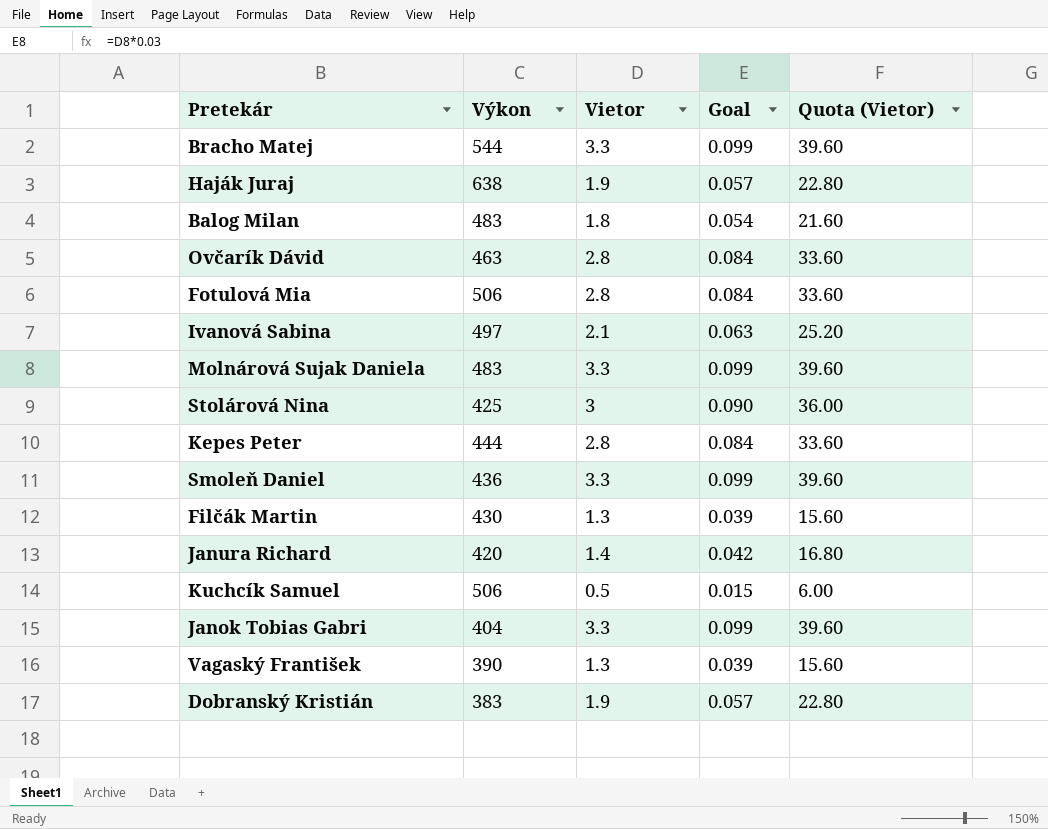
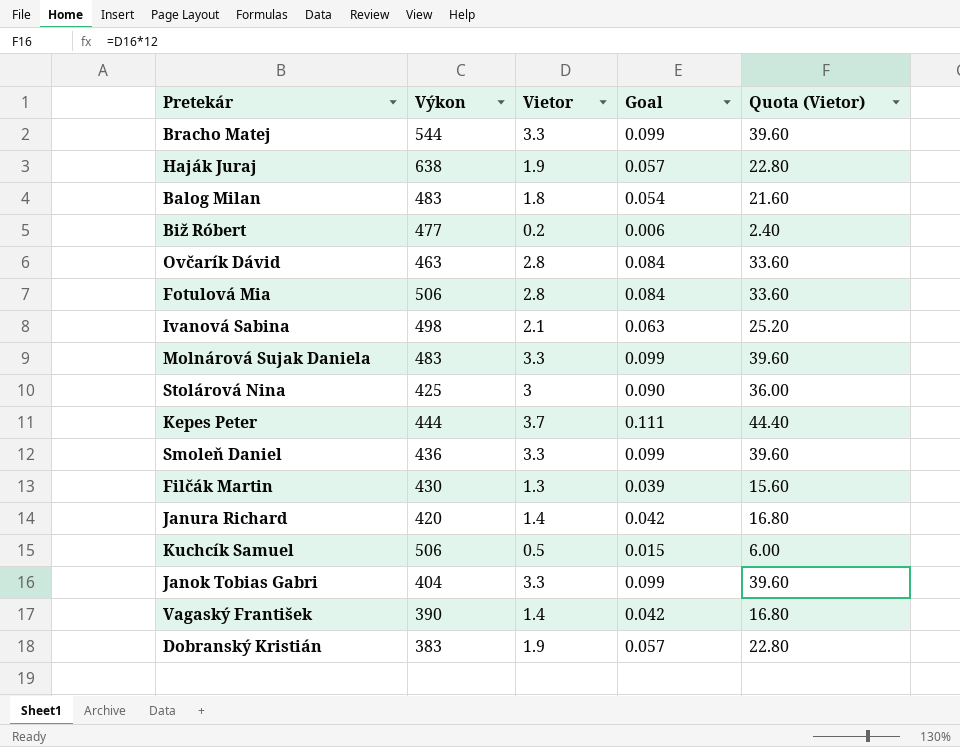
row Biž Róbert: none -> 477 | 0.2 | 0.006 | 2.40
Ivanová Sabina | Výkon: 497 -> 498
Kepes Peter | Vietor: 2.8 -> 3.7
Kepes Peter | Goal: 0.084 -> 0.111
Kepes Peter | Quota (Vietor): 33.60 -> 44.40
Vagaský František | Vietor: 1.3 -> 1.4
Vagaský František | Goal: 0.039 -> 0.042
Vagaský František | Quota (Vietor): 15.60 -> 16.80

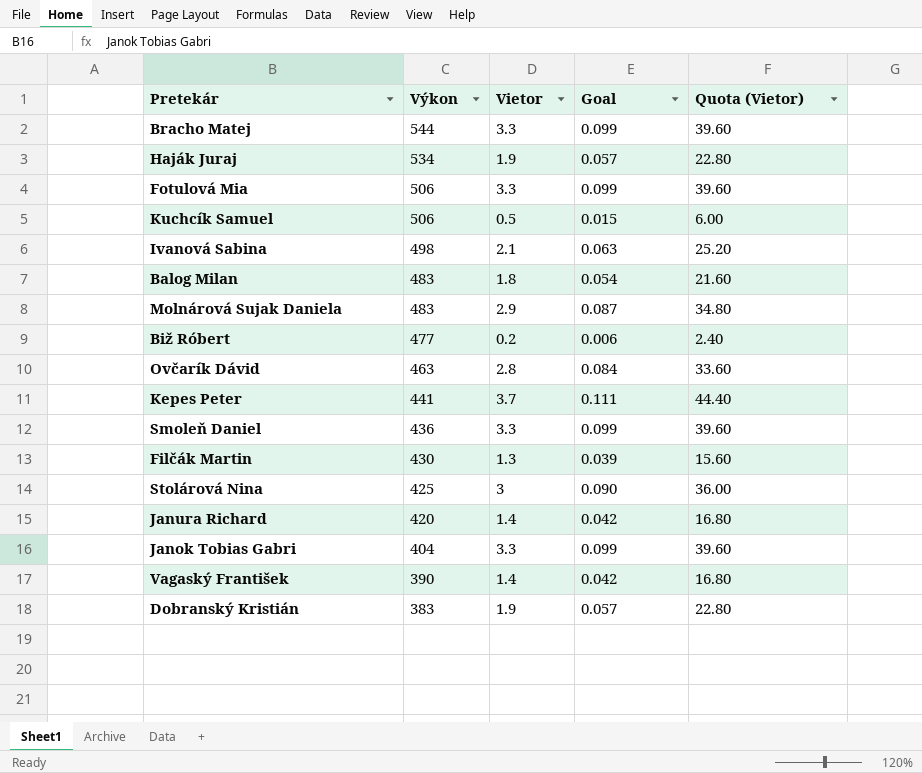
row order: none -> Výkon descending
Haják Juraj | Výkon: 638 -> 534
Fotulová Mia | Vietor: 2.8 -> 3.3
Fotulová Mia | Goal: 0.084 -> 0.099
Fotulová Mia | Quota (Vietor): 33.60 -> 39.60
Molnárová Sujak Daniela | Vietor: 3.3 -> 2.9
Molnárová Sujak Daniela | Goal: 0.099 -> 0.087
Molnárová Sujak Daniela | Quota (Vietor): 39.60 -> 34.80
Kepes Peter | Výkon: 444 -> 441

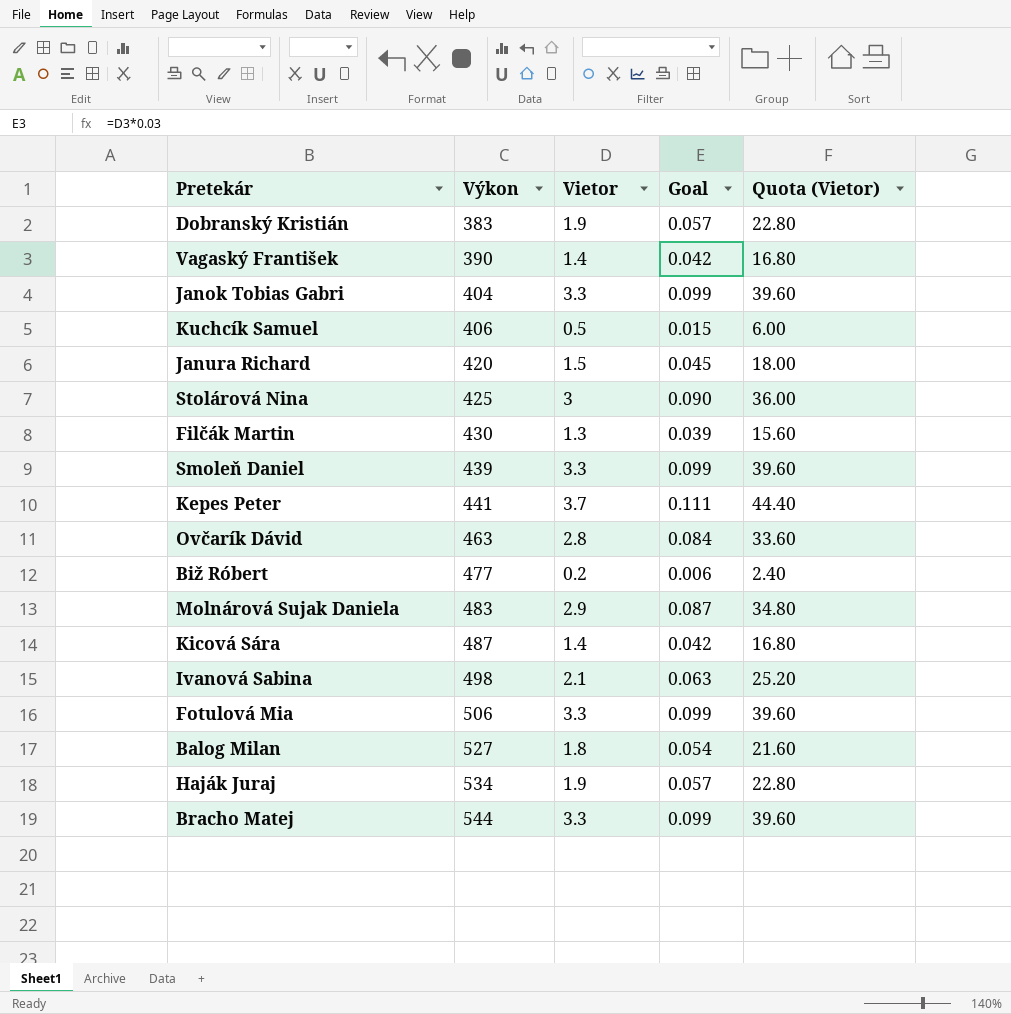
row order: Výkon descending -> Výkon ascending
Kuchcík Samuel | Výkon: 506 -> 406
Janura Richard | Vietor: 1.4 -> 1.5
Janura Richard | Goal: 0.042 -> 0.045
Janura Richard | Quota (Vietor): 16.80 -> 18.00
Smoleň Daniel | Výkon: 436 -> 439
row Kicová Sára: none -> 487 | 1.4 | 0.042 | 16.80
Balog Milan | Výkon: 483 -> 527

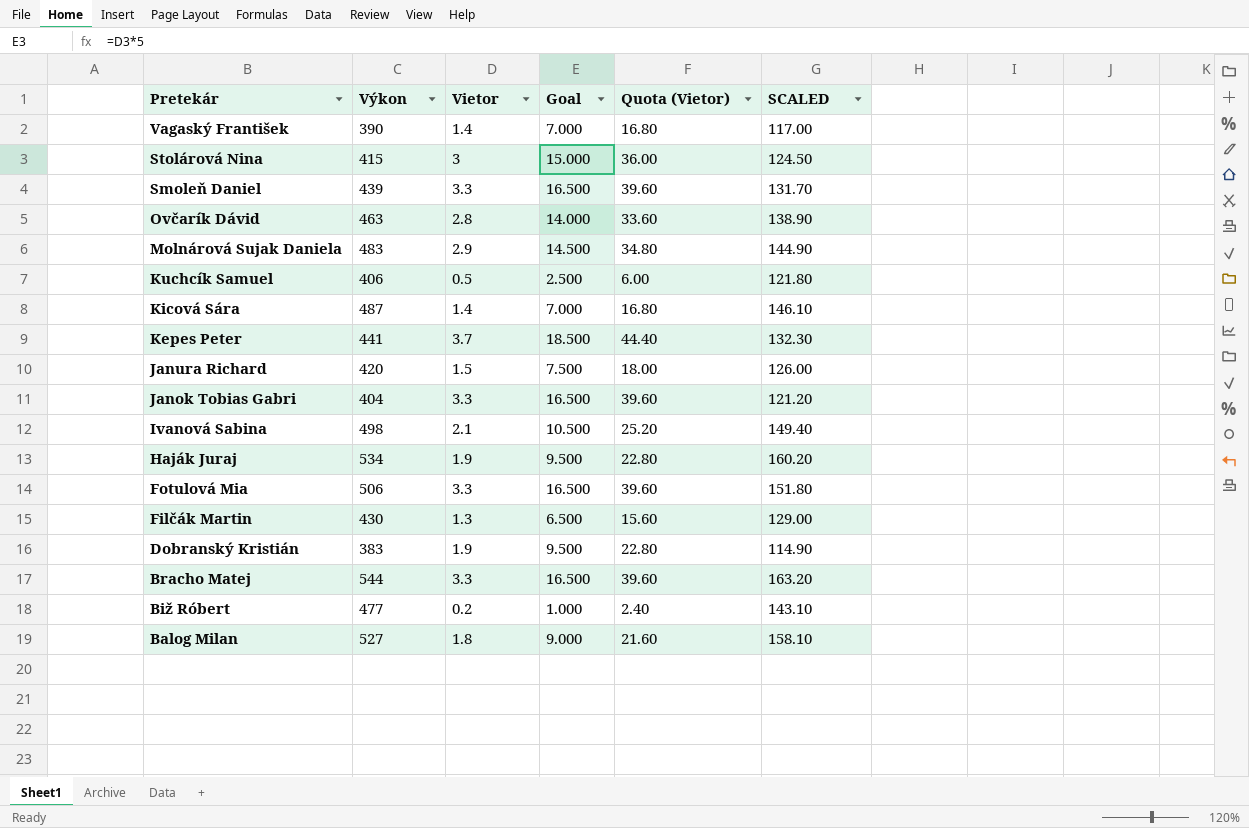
row order: Výkon ascending -> Pretekár descending
column Goal | formula: [Vietor] * 0.03 -> [Vietor] * 5
column SCALED | formula: none -> [Výkon] * 0.3
Stolárová Nina | Výkon: 425 -> 415

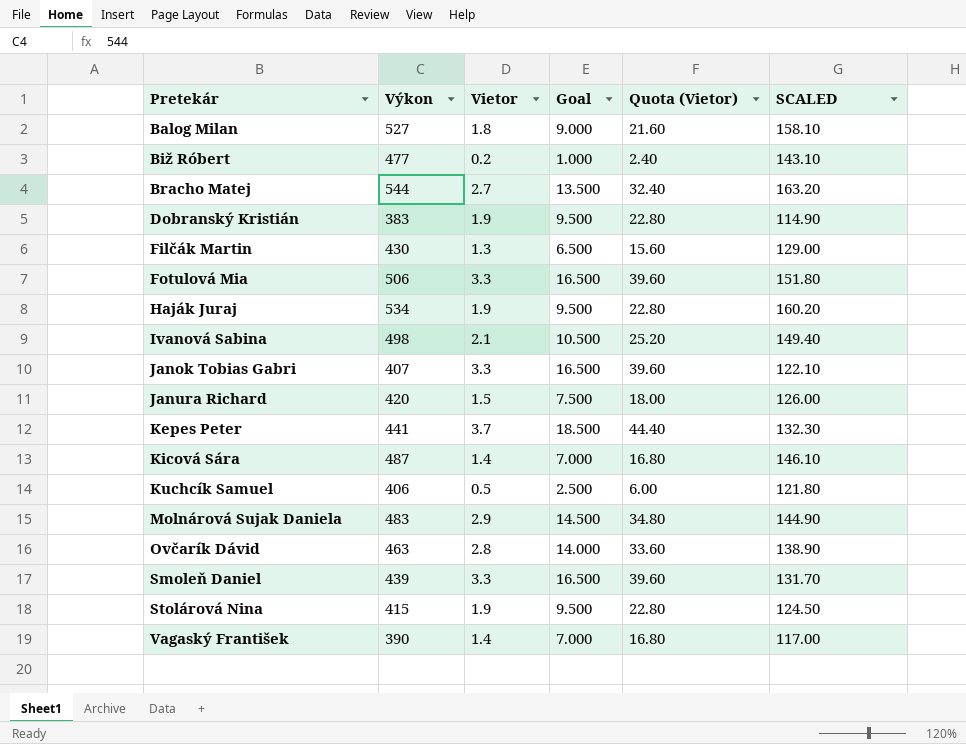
row order: Pretekár descending -> Pretekár ascending
Bracho Matej | Vietor: 3.3 -> 2.7
Bracho Matej | Goal: 16.500 -> 13.500
Bracho Matej | Quota (Vietor): 39.60 -> 32.40
Janok Tobias Gabri | Výkon: 404 -> 407
Janok Tobias Gabri | SCALED: 121.20 -> 122.10
Stolárová Nina | Vietor: 3 -> 1.9
Stolárová Nina | Goal: 15.000 -> 9.500
Stolárová Nina | Quota (Vietor): 36.00 -> 22.80

